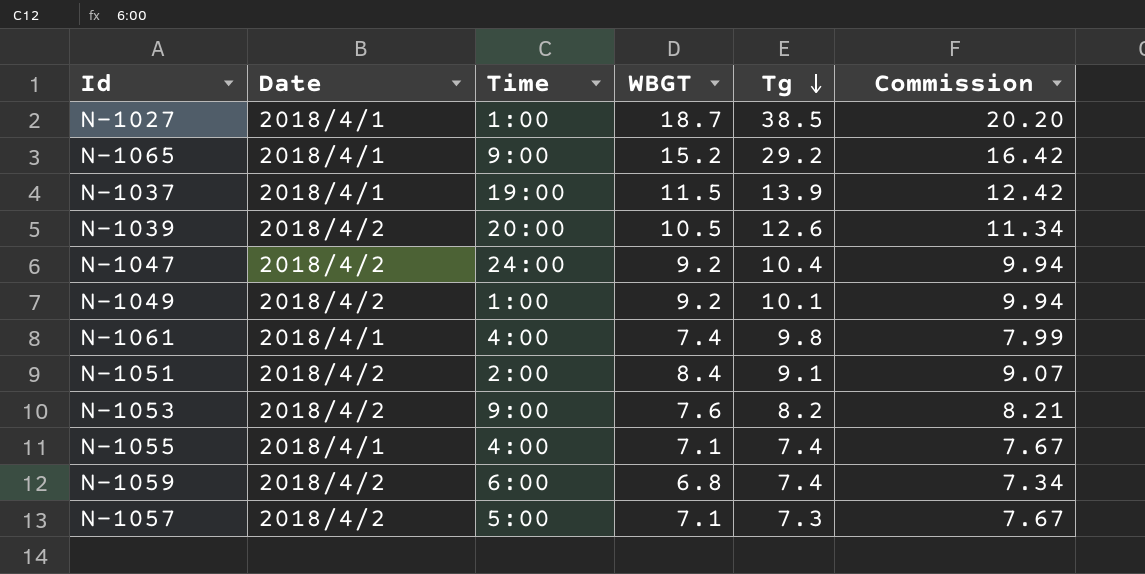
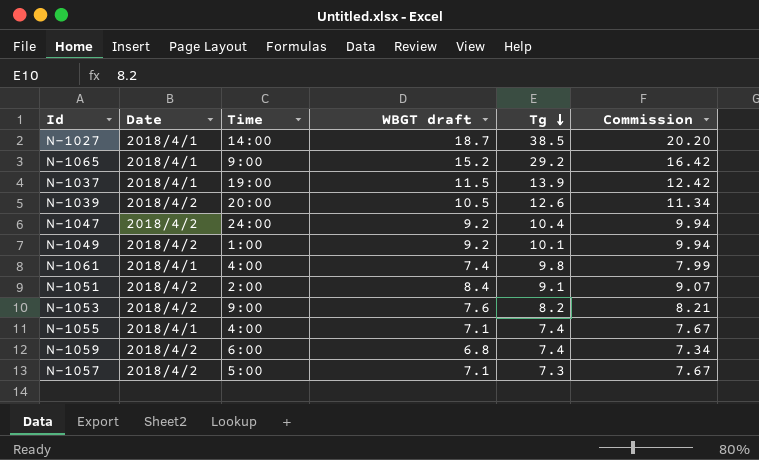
column name: WBGT -> WBGT draft
N-1027 | Time: 1:00 -> 14:00

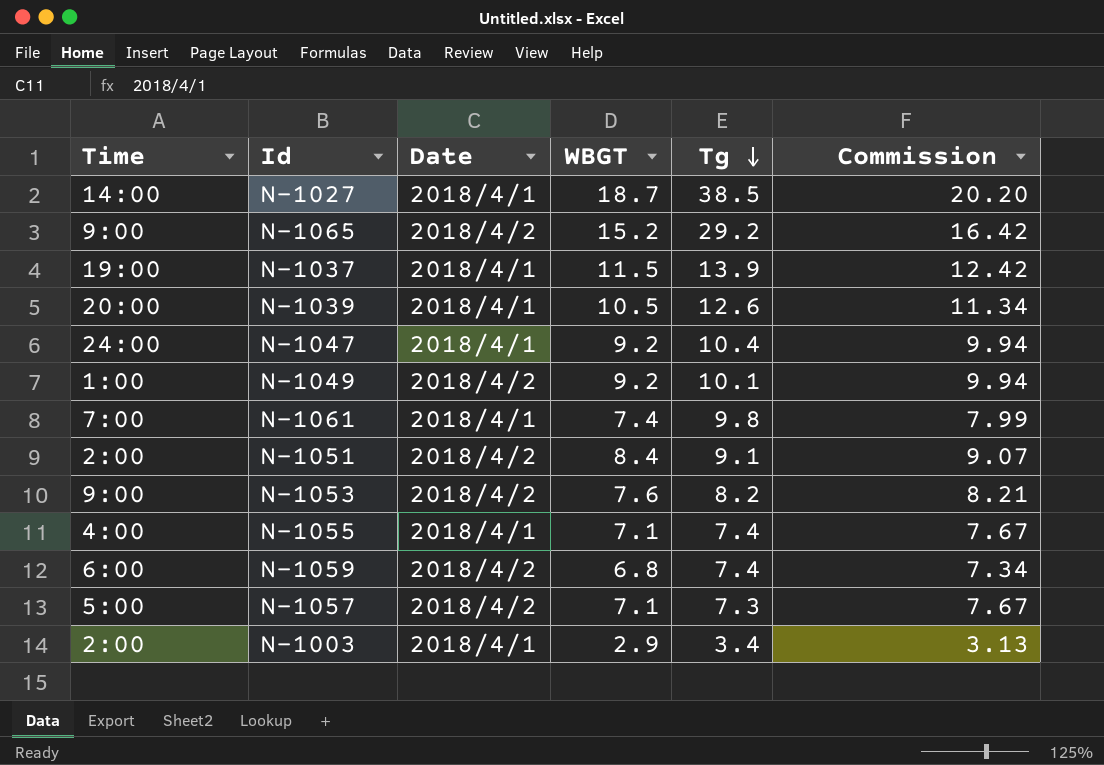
column Time | position: 3 -> 1
column name: WBGT draft -> WBGT
N-1065 | Date: 2018/4/1 -> 2018/4/2
N-1039 | Date: 2018/4/2 -> 2018/4/1
N-1047 | Date: 2018/4/2 -> 2018/4/1
N-1061 | Time: 4:00 -> 7:00
row N-1003: none -> 2:00 | 2018/4/1 | 2.9 | 3.4 | 3.13

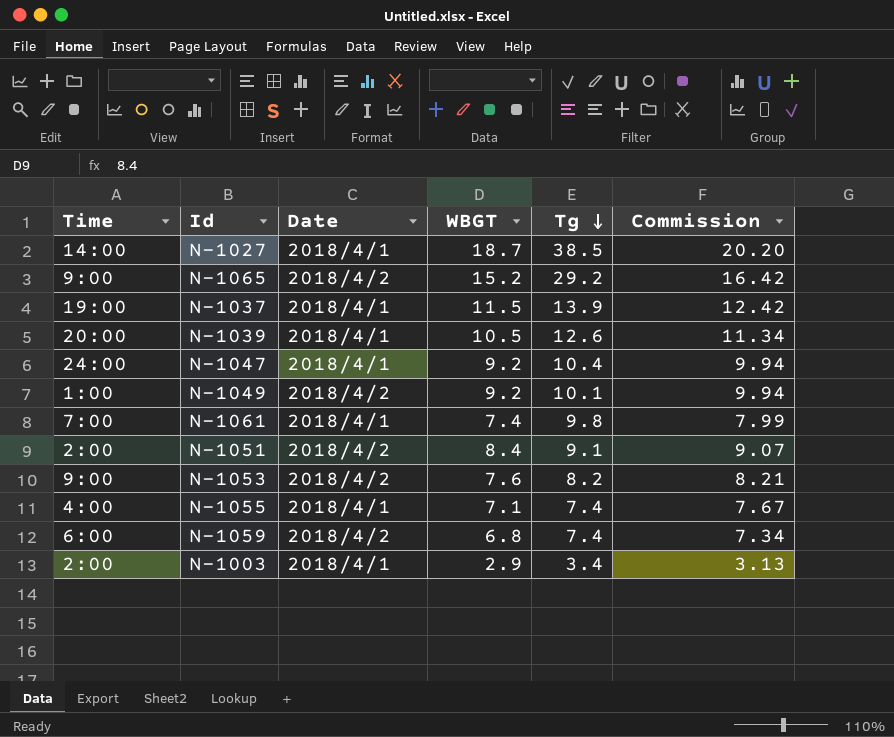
row N-1057: 5:00 | 2018/4/2 | 7.1 | 7.3 | 7.67 -> none

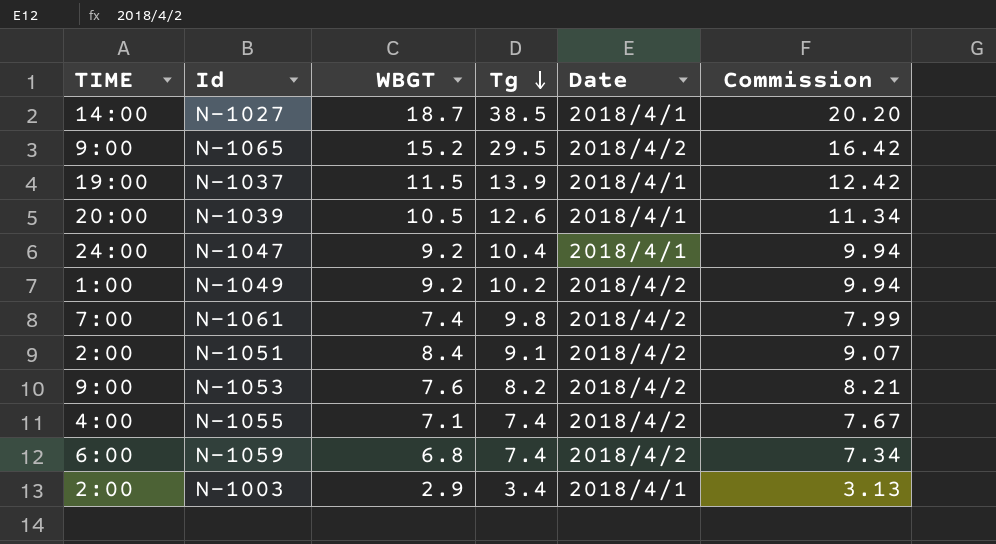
column name: Time -> TIME
column Date | position: 3 -> 5
N-1065 | Tg: 29.2 -> 29.5
N-1049 | Tg: 10.1 -> 10.2
N-1061 | Date: 2018/4/1 -> 2018/4/2
N-1055 | Date: 2018/4/1 -> 2018/4/2

